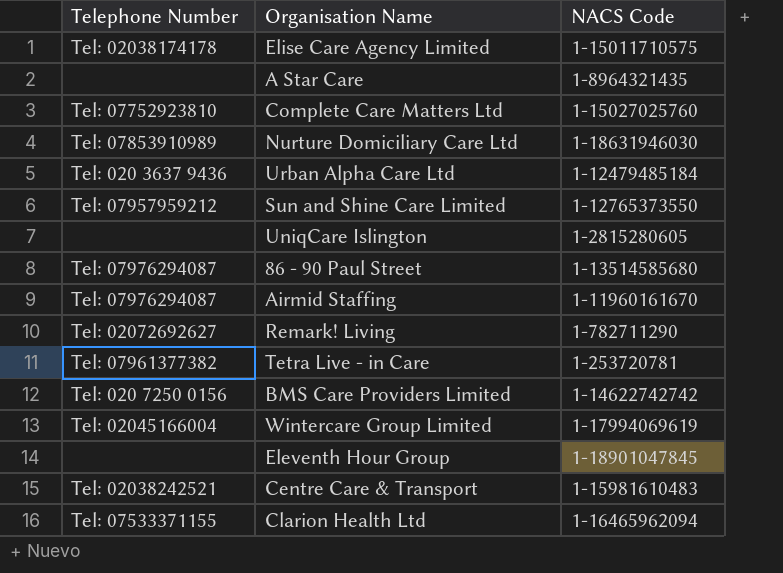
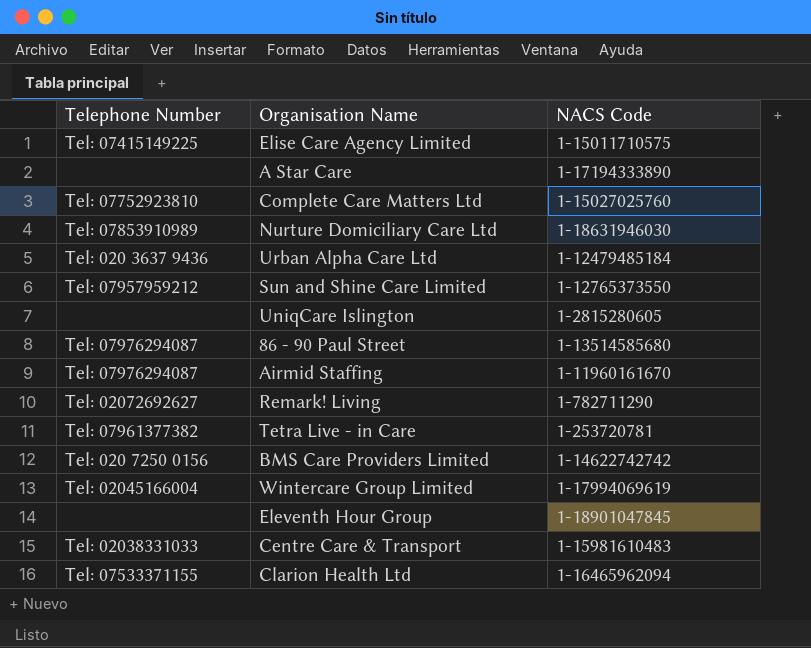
Elise Care Agency Limited | Telephone Number: Tel: 02038174178 -> Tel: 07415149225
A Star Care | NACS Code: 1-8964321435 -> 1-17194333890
Centre Care & Transport | Telephone Number: Tel: 02038242521 -> Tel: 02038331033

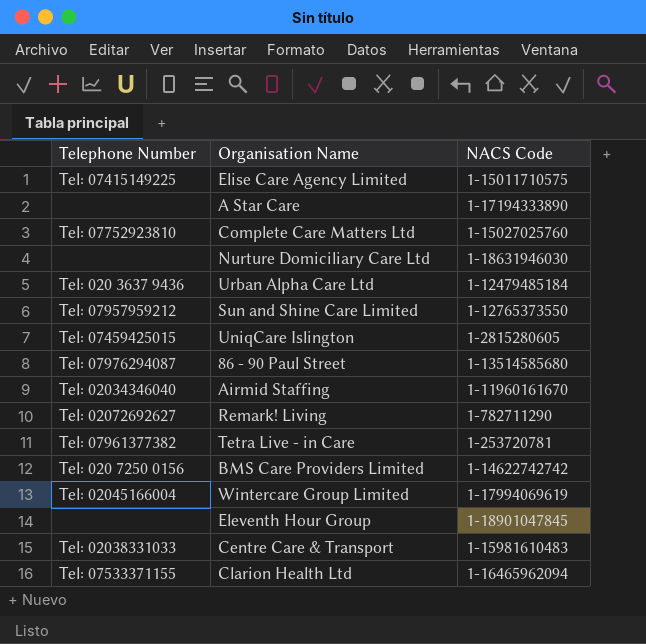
Nurture Domiciliary Care Ltd | Telephone Number: Tel: 07853910989 -> none
UniqCare Islington | Telephone Number: none -> Tel: 07459425015
Airmid Staffing | Telephone Number: Tel: 07976294087 -> Tel: 02034346040

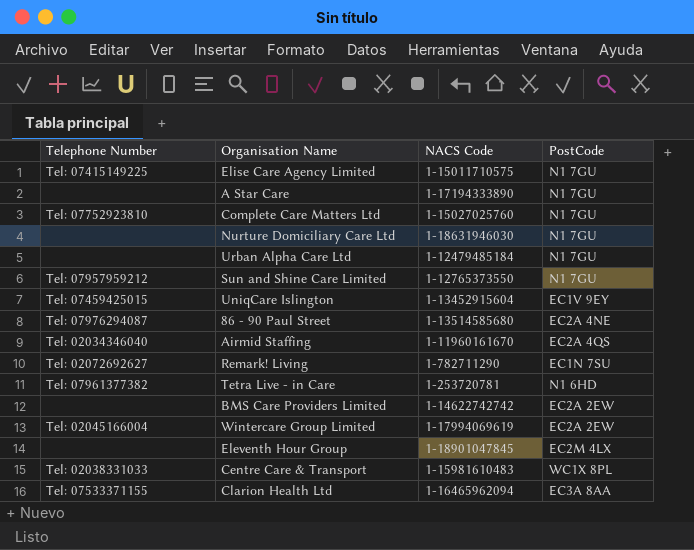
column PostCode | position: none -> 4
Urban Alpha Care Ltd | Telephone Number: Tel: 020 3637 9436 -> none
UniqCare Islington | NACS Code: 1-2815280605 -> 1-13452915604
BMS Care Providers Limited | Telephone Number: Tel: 020 7250 0156 -> none

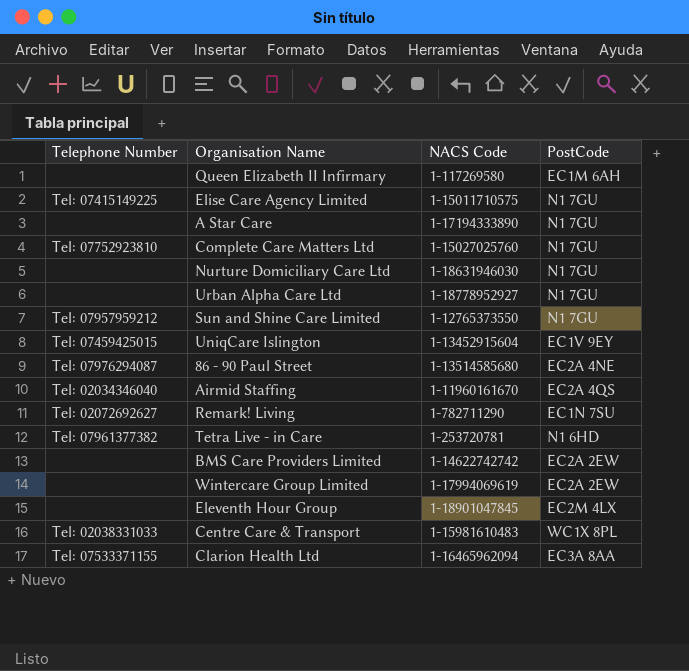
row Queen Elizabeth II Infirmary: none -> none | 1-117269580 | EC1M 6AH
Urban Alpha Care Ltd | NACS Code: 1-12479485184 -> 1-18778952927
Wintercare Group Limited | Telephone Number: Tel: 02045166004 -> none

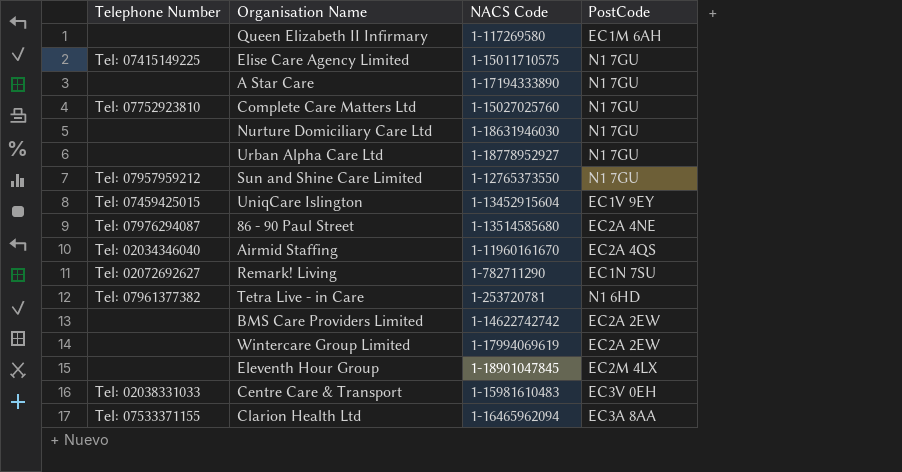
Centre Care & Transport | PostCode: WC1X 8PL -> EC3V 0EH

